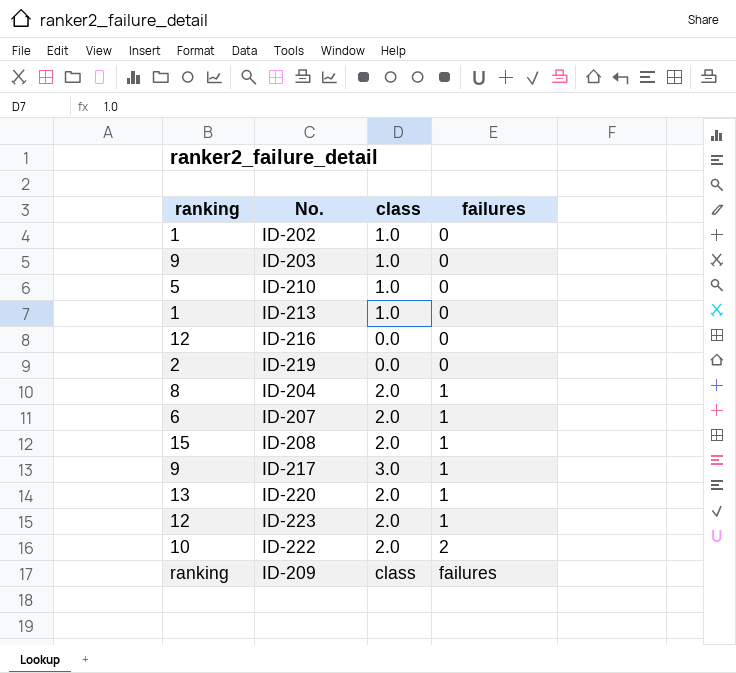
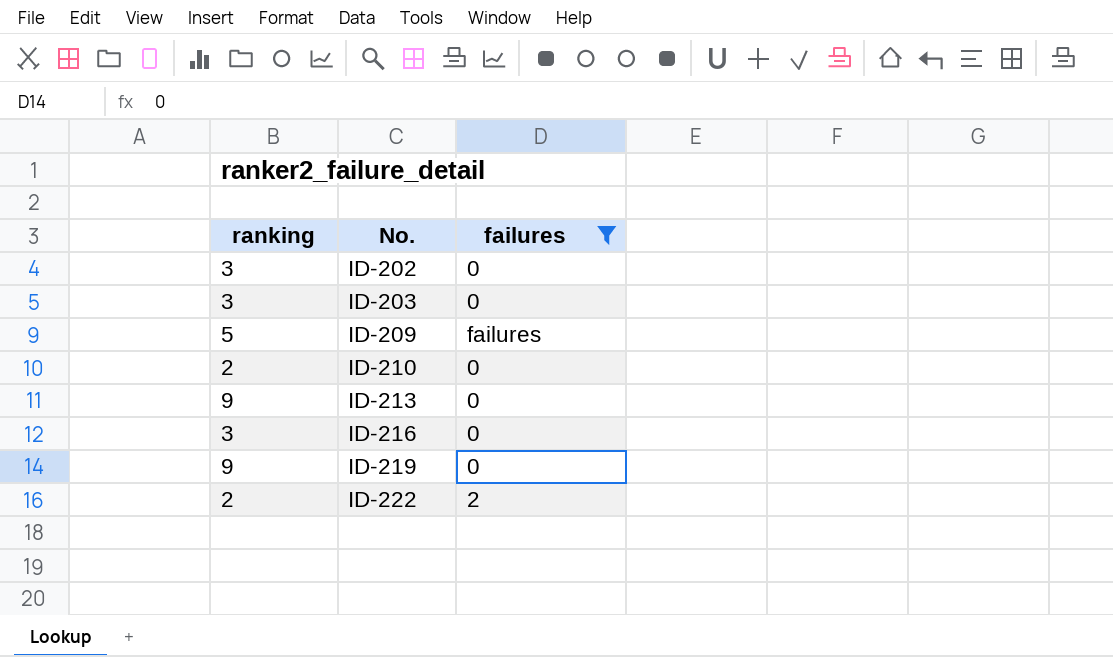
filter: none -> failures != 1
row order: failures ascending -> No. ascending
column class | position: 3 -> none
ID-202 | ranking: 1 -> 3
ID-203 | ranking: 9 -> 3
ID-209 | ranking: ranking -> 5
ID-210 | ranking: 5 -> 2
ID-213 | ranking: 1 -> 9
ID-216 | ranking: 12 -> 3
ID-219 | ranking: 2 -> 9
ID-222 | ranking: 10 -> 2

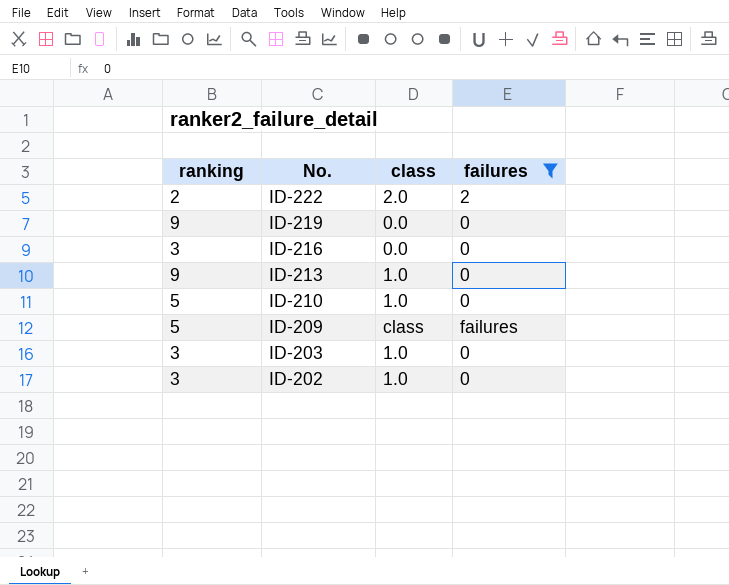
row order: No. ascending -> No. descending
column class | position: none -> 3
ID-210 | ranking: 2 -> 5

